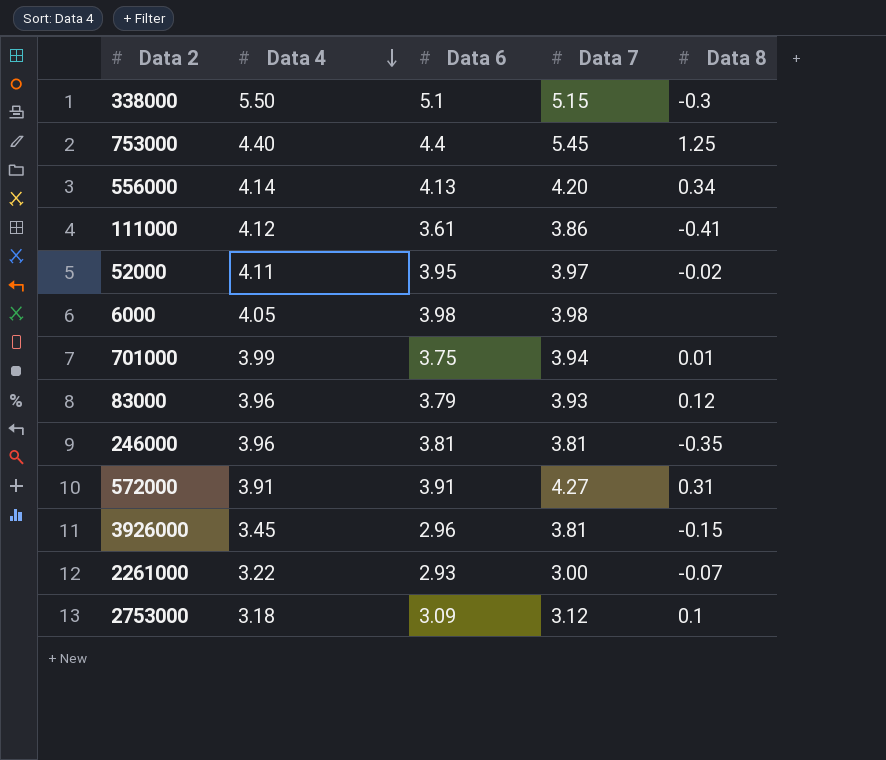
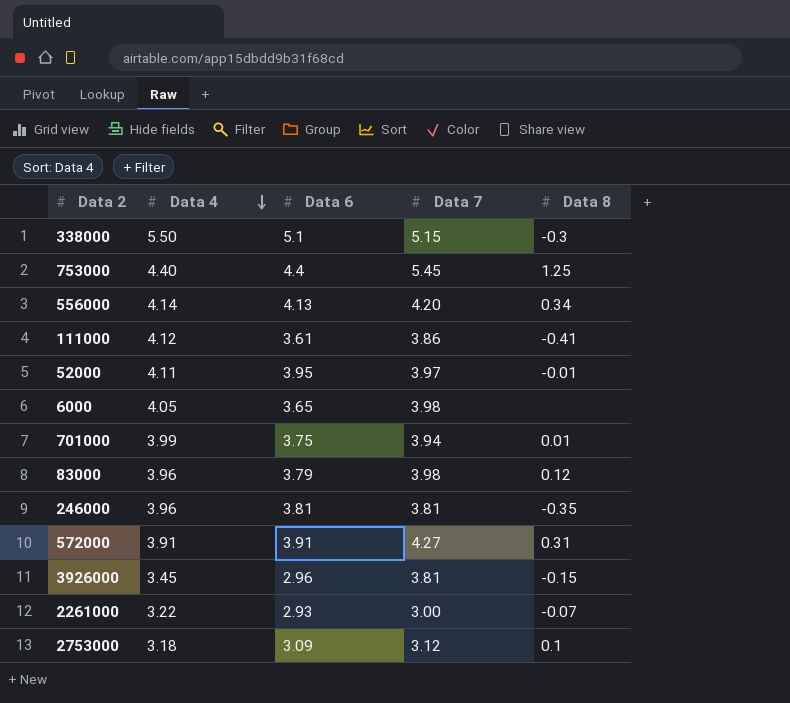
52000 | Data 8: -0.02 -> -0.01
6000 | Data 6: 3.98 -> 3.65
83000 | Data 7: 3.93 -> 3.98

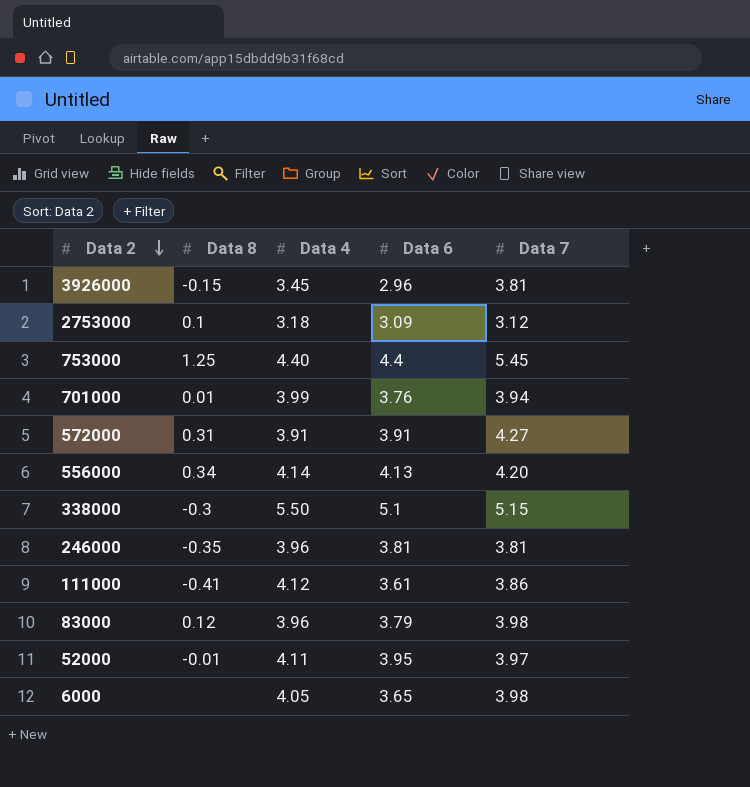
row order: Data 4 descending -> Data 2 descending
column Data 8 | position: 5 -> 2
row 2261000: 3.22 | 2.93 | 3.00 | -0.07 -> none
701000 | Data 6: 3.75 -> 3.76

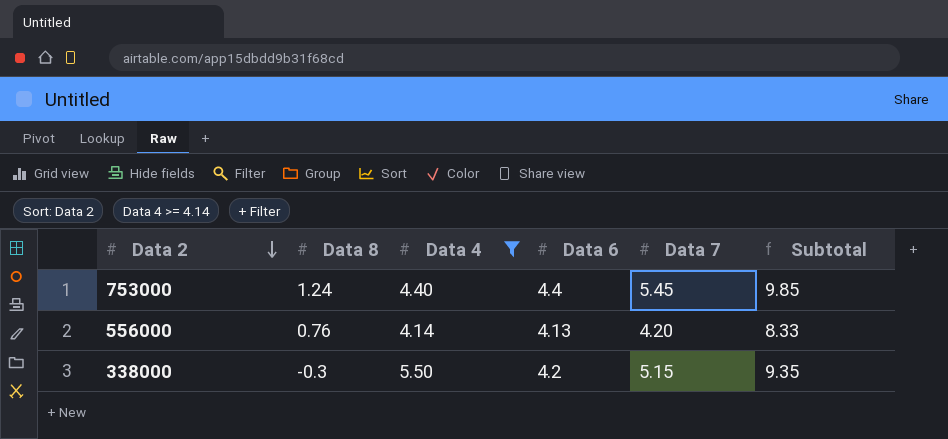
filter: none -> Data 4 >= 4.14
column Subtotal | formula: none -> [Data 6] + [Data 7]
753000 | Data 8: 1.25 -> 1.24
556000 | Data 8: 0.34 -> 0.76
338000 | Data 6: 5.1 -> 4.2

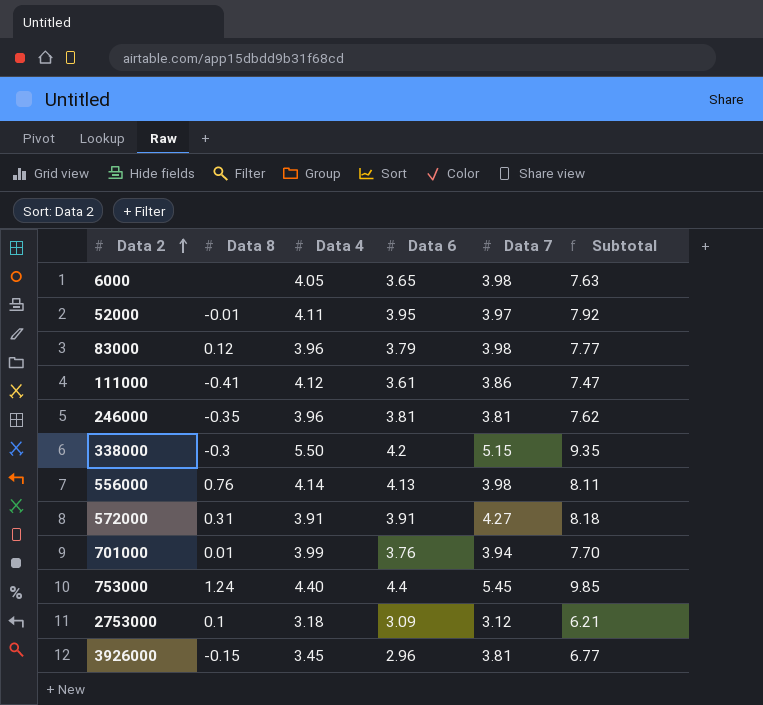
filter: Data 4 >= 4.14 -> none
row order: Data 2 descending -> Data 2 ascending
556000 | Data 7: 4.20 -> 3.98
556000 | Subtotal: 8.33 -> 8.11

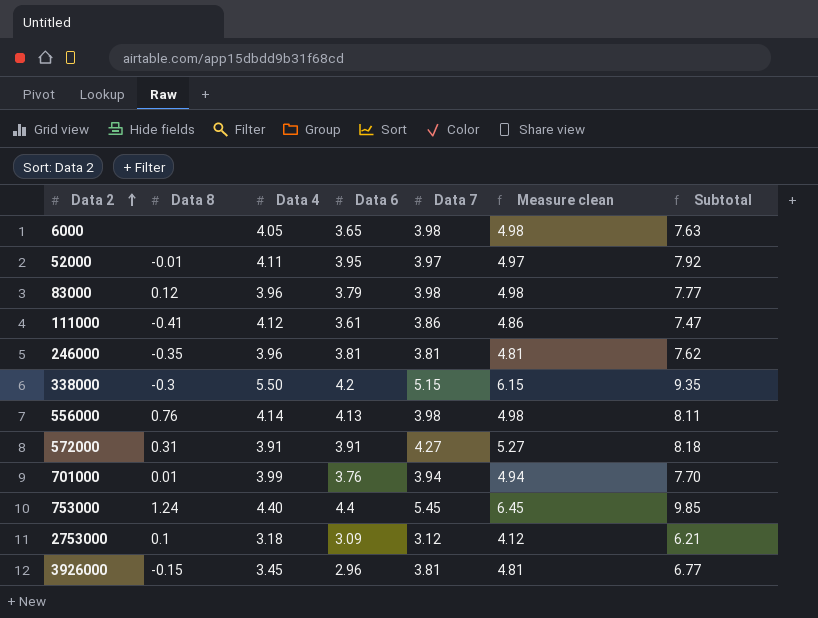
column Measure clean | formula: none -> [Data 7] + 1

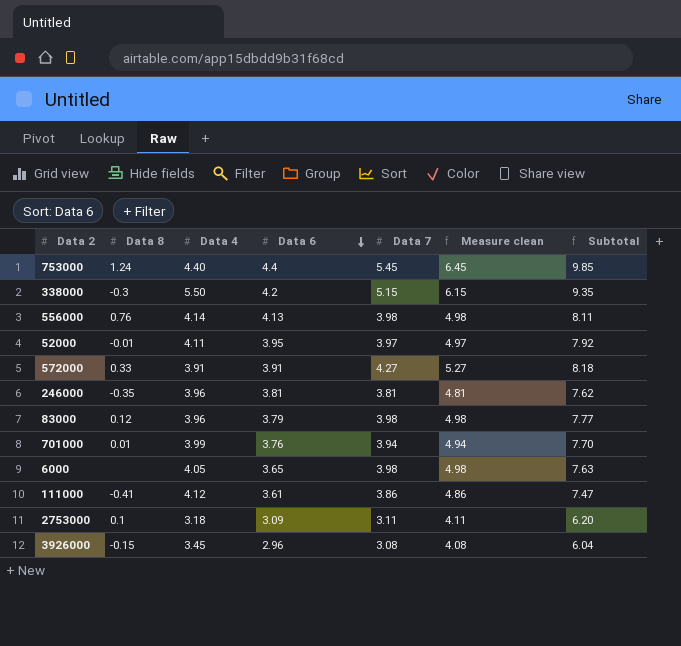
row order: Data 2 ascending -> Data 6 descending
572000 | Data 8: 0.31 -> 0.33
2753000 | Data 7: 3.12 -> 3.11
2753000 | Measure clean: 4.12 -> 4.11
2753000 | Subtotal: 6.21 -> 6.20
3926000 | Data 7: 3.81 -> 3.08
3926000 | Measure clean: 4.81 -> 4.08
3926000 | Subtotal: 6.77 -> 6.04

